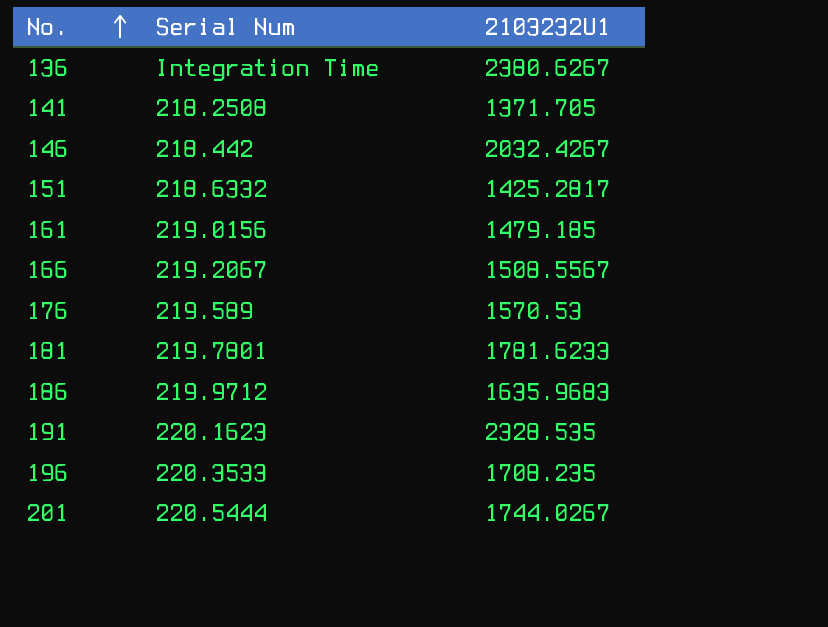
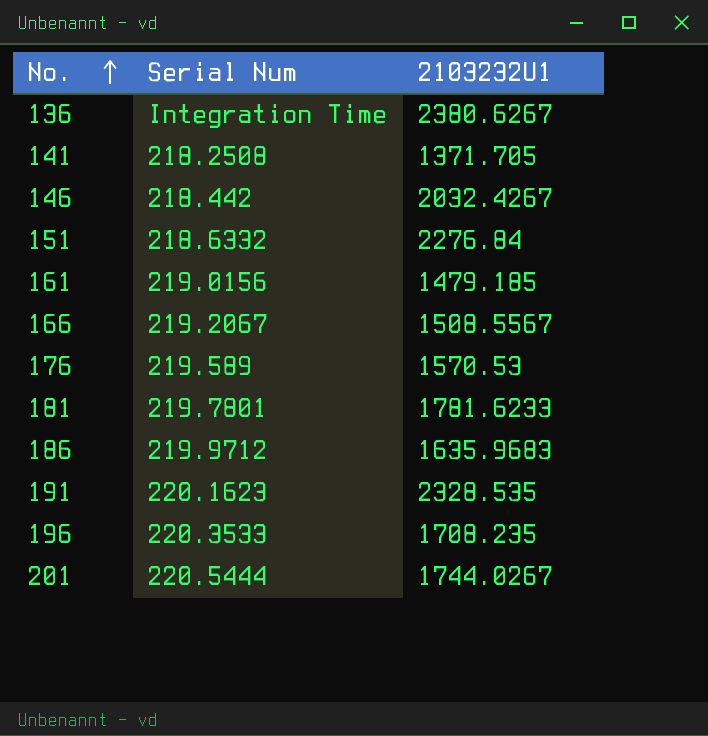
151 | 2103232U1: 1425.2817 -> 2276.84

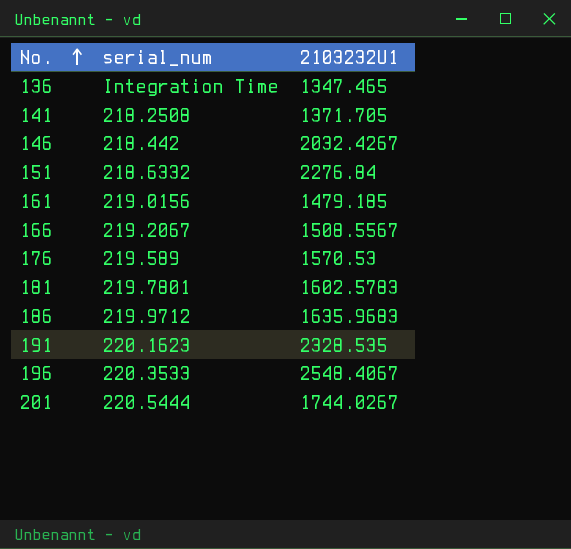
column name: Serial Num -> serial_num
136 | 2103232U1: 2380.6267 -> 1347.465
181 | 2103232U1: 1781.6233 -> 1602.5783
196 | 2103232U1: 1708.235 -> 2548.4067

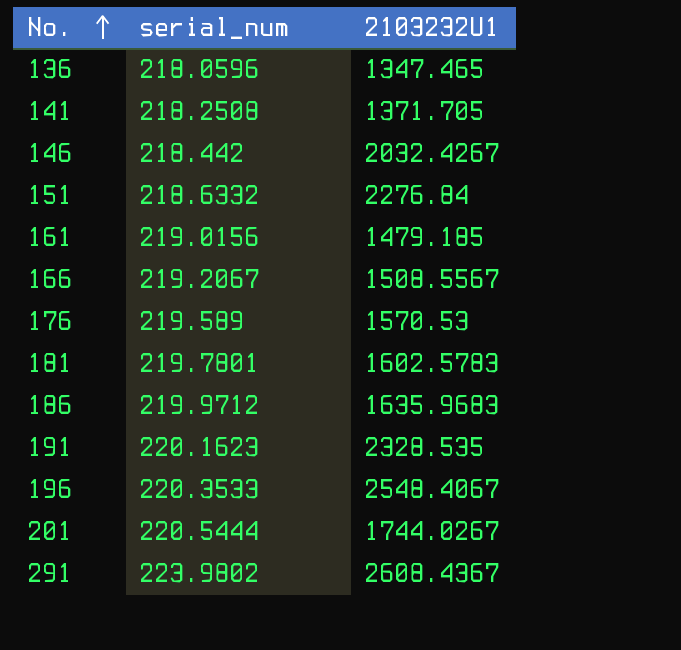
136 | serial_num: Integration Time -> 218.0596
row 291: none -> 223.9802 | 2608.4367

